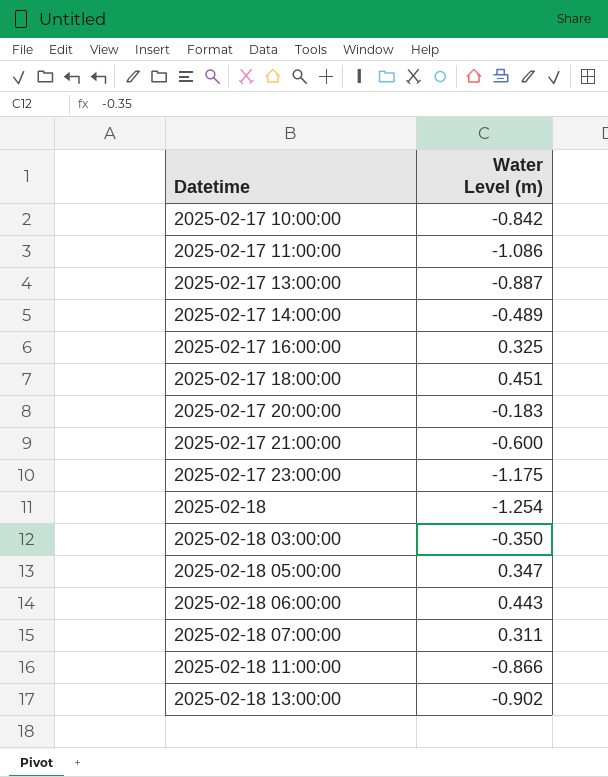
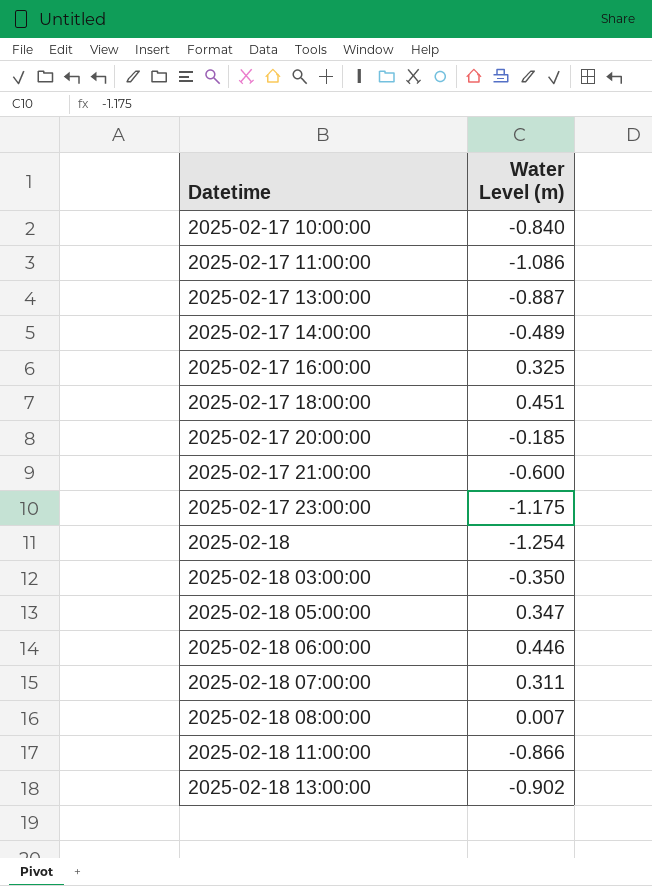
2025-02-17 10:00:00 | Water Level (m): -0.842 -> -0.840
2025-02-17 20:00:00 | Water Level (m): -0.183 -> -0.185
2025-02-18 06:00:00 | Water Level (m): 0.443 -> 0.446
row 2025-02-18 08:00:00: none -> 0.007

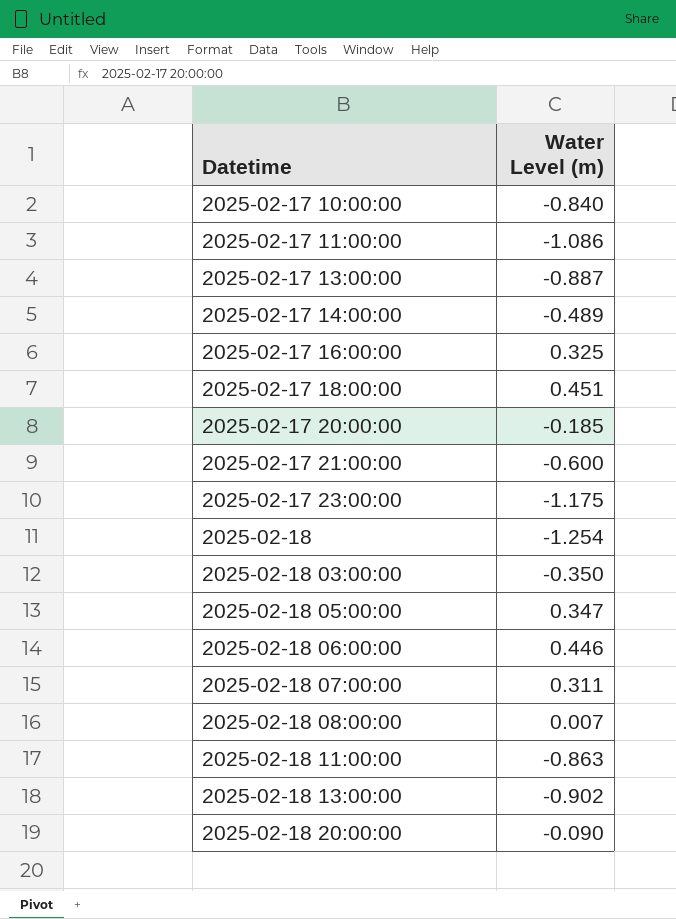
2025-02-18 11:00:00 | Water Level (m): -0.866 -> -0.863
row 2025-02-18 20:00:00: none -> -0.090

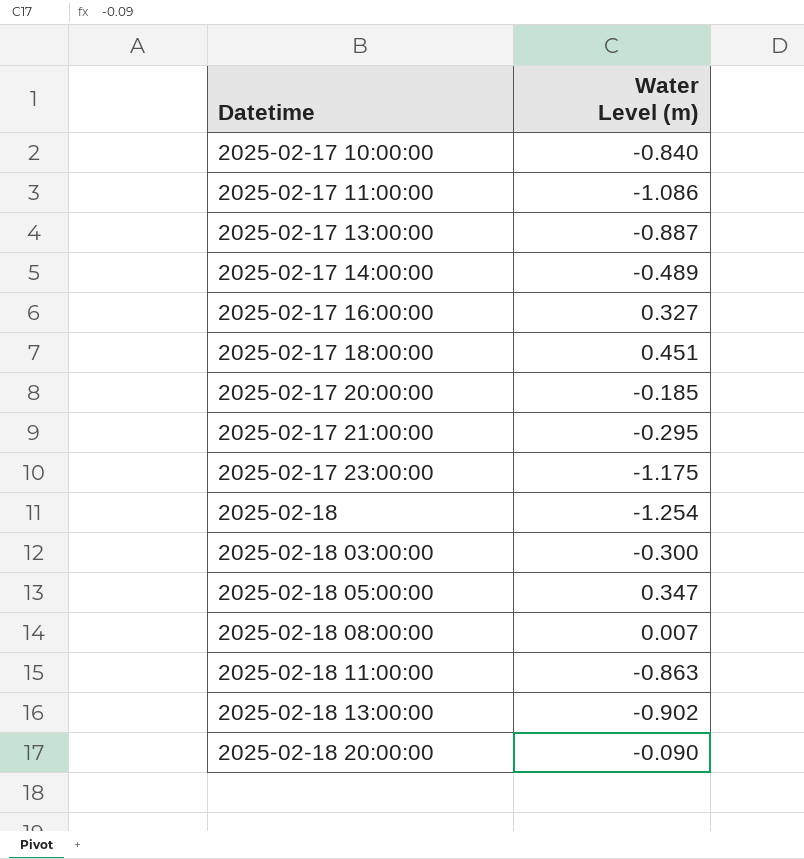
row 2025-02-18 06:00:00: 0.446 -> none
row 2025-02-18 07:00:00: 0.311 -> none
2025-02-17 16:00:00 | Water Level (m): 0.325 -> 0.327
2025-02-17 21:00:00 | Water Level (m): -0.600 -> -0.295
2025-02-18 03:00:00 | Water Level (m): -0.350 -> -0.300

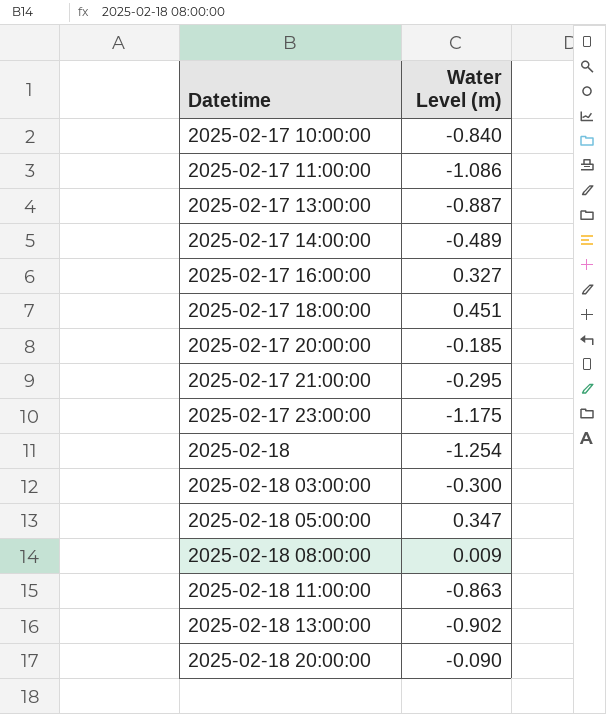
2025-02-18 08:00:00 | Water Level (m): 0.007 -> 0.009

